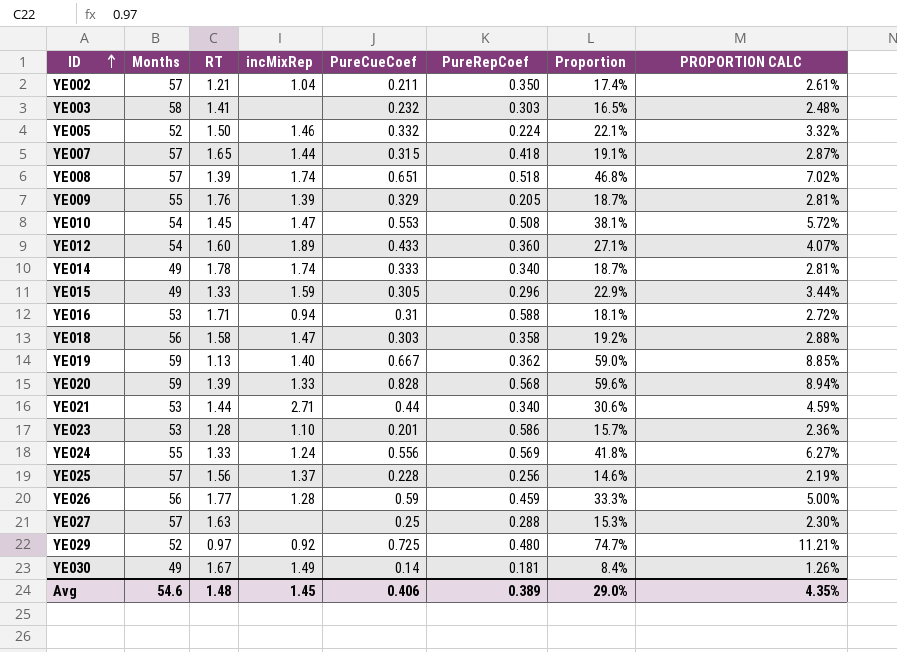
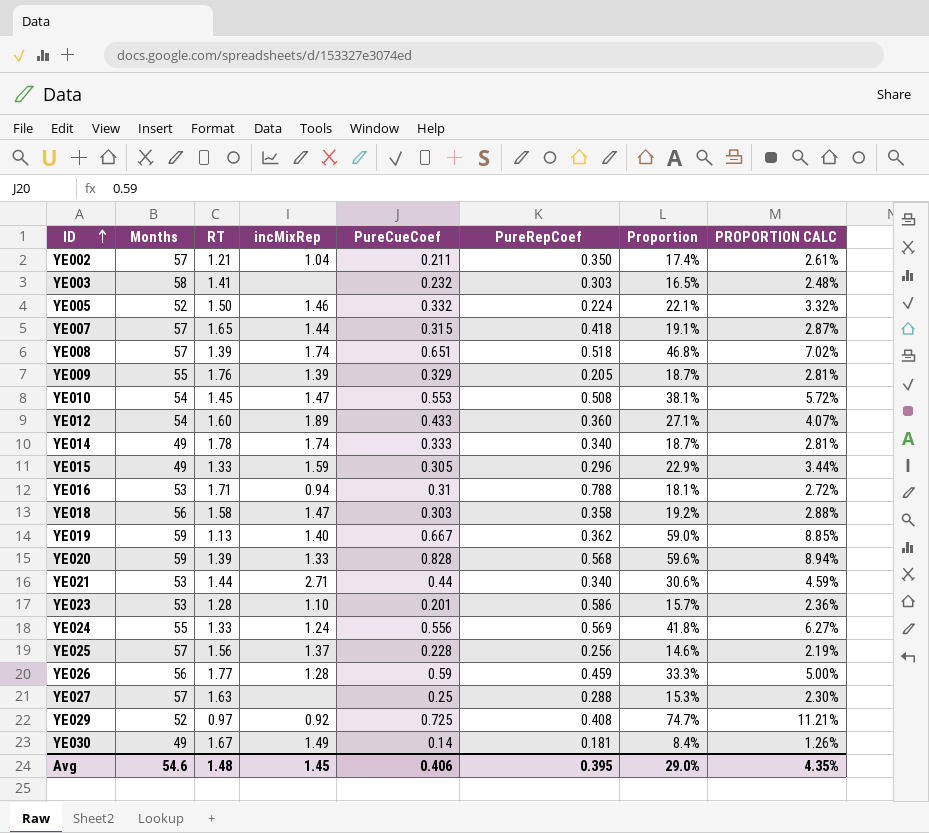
YE016 | PureRepCoef: 0.588 -> 0.788
YE029 | PureRepCoef: 0.480 -> 0.408
Avg | PureRepCoef: 0.389 -> 0.395

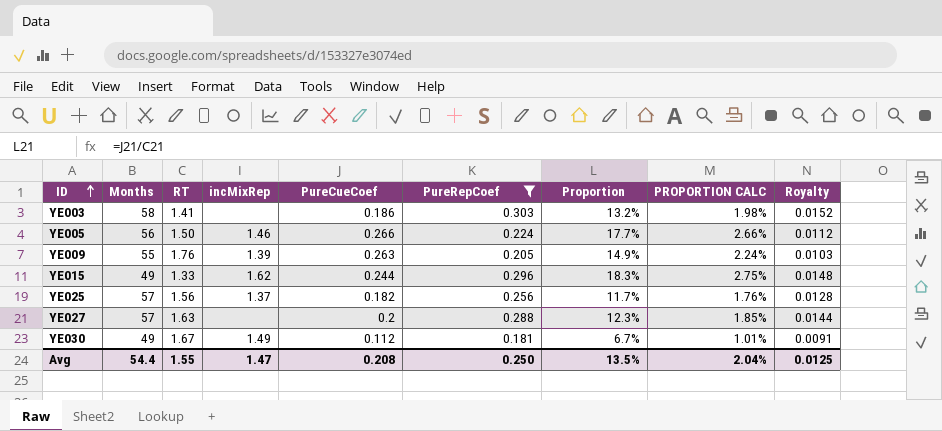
filter: none -> PureRepCoef <= 0.303
column Royalty | formula: none -> [PureRepCoef] * 0.05
YE003 | PureCueCoef: 0.232 -> 0.186
YE003 | Proportion: 16.5% -> 13.2%
YE003 | PROPORTION CALC: 2.48% -> 1.98%
YE005 | Months: 52 -> 56
YE005 | PureCueCoef: 0.332 -> 0.266
YE005 | Proportion: 22.1% -> 17.7%
YE005 | PROPORTION CALC: 3.32% -> 2.66%
YE009 | PureCueCoef: 0.329 -> 0.263
YE009 | Proportion: 18.7% -> 14.9%
YE009 | PROPORTION CALC: 2.81% -> 2.24%
YE015 | incMixRep: 1.59 -> 1.62
YE015 | PureCueCoef: 0.305 -> 0.244
YE015 | Proportion: 22.9% -> 18.3%
YE015 | PROPORTION CALC: 3.44% -> 2.75%
YE025 | PureCueCoef: 0.228 -> 0.182
YE025 | Proportion: 14.6% -> 11.7%
YE025 | PROPORTION CALC: 2.19% -> 1.76%
YE027 | PureCueCoef: 0.25 -> 0.2
YE027 | Proportion: 15.3% -> 12.3%
YE027 | PROPORTION CALC: 2.30% -> 1.85%
YE030 | PureCueCoef: 0.14 -> 0.112
YE030 | Proportion: 8.4% -> 6.7%
YE030 | PROPORTION CALC: 1.26% -> 1.01%
Avg | Months: 54.6 -> 54.4
Avg | RT: 1.48 -> 1.55
Avg | incMixRep: 1.45 -> 1.47
Avg | PureCueCoef: 0.406 -> 0.208
Avg | PureRepCoef: 0.395 -> 0.250
Avg | Proportion: 29.0% -> 13.5%
Avg | PROPORTION CALC: 4.35% -> 2.04%

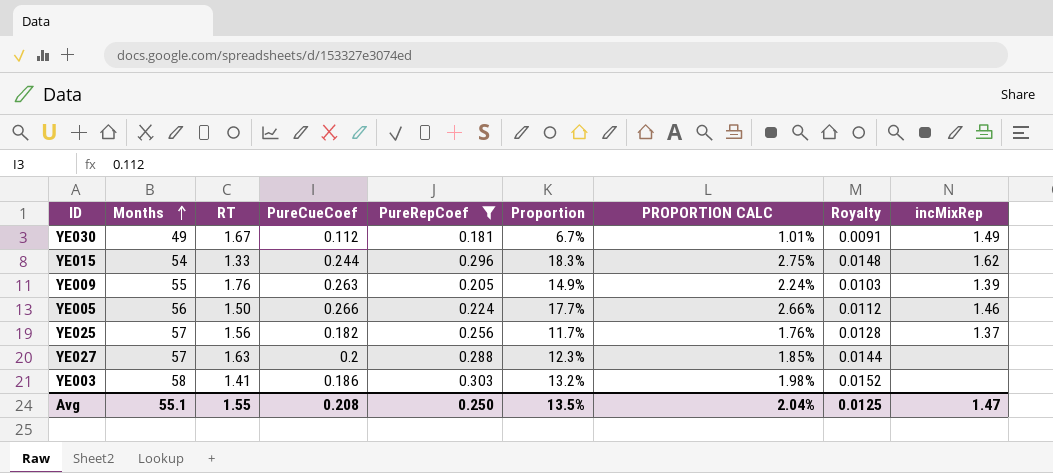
row order: ID ascending -> Months ascending
column incMixRep | position: 4 -> 9
YE015 | Months: 49 -> 54
Avg | Months: 54.4 -> 55.1

